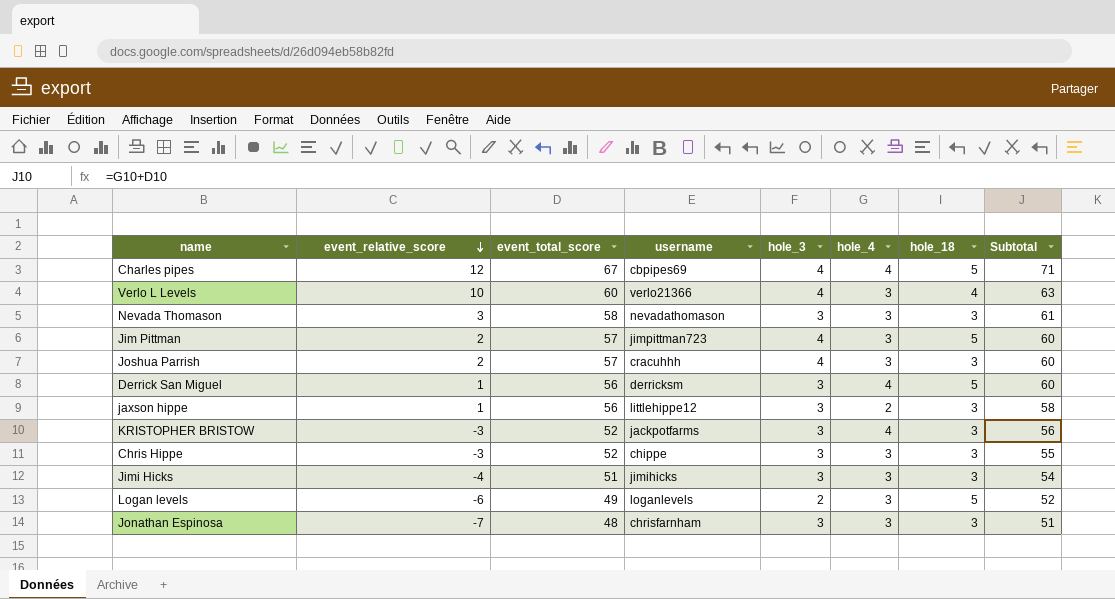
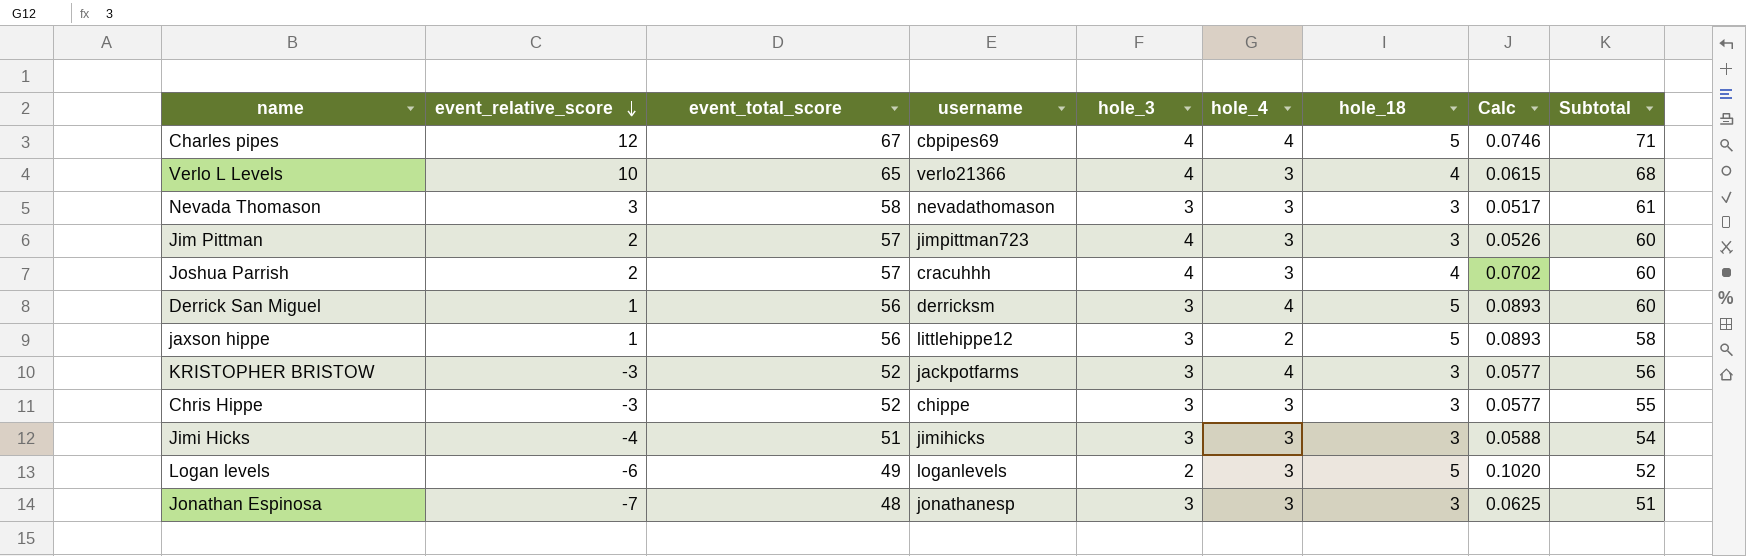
column Calc | formula: none -> [hole_18] / [event_total_score]
Verlo L Levels | event_total_score: 60 -> 65
Verlo L Levels | Subtotal: 63 -> 68
Jim Pittman | hole_18: 5 -> 3
Joshua Parrish | hole_18: 3 -> 4
jaxson hippe | hole_18: 3 -> 5
Jonathan Espinosa | username: chrisfarnham -> jonathanesp

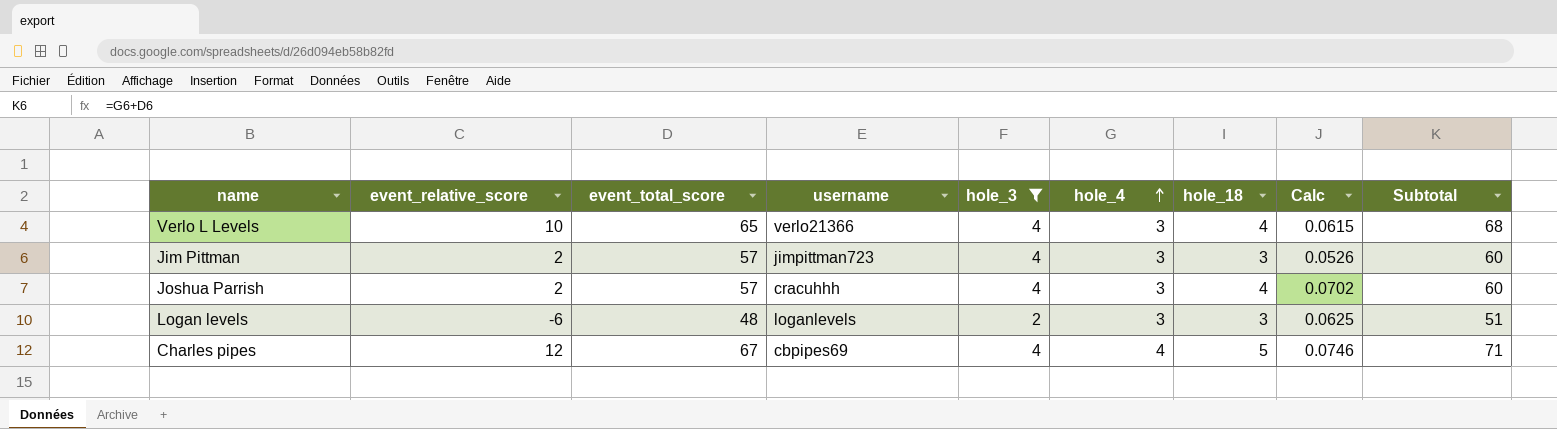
filter: none -> hole_3 != 3
row order: event_relative_score descending -> hole_4 ascending
Logan levels | event_total_score: 49 -> 48
Logan levels | hole_18: 5 -> 3
Logan levels | Calc: 0.1020 -> 0.0625
Logan levels | Subtotal: 52 -> 51

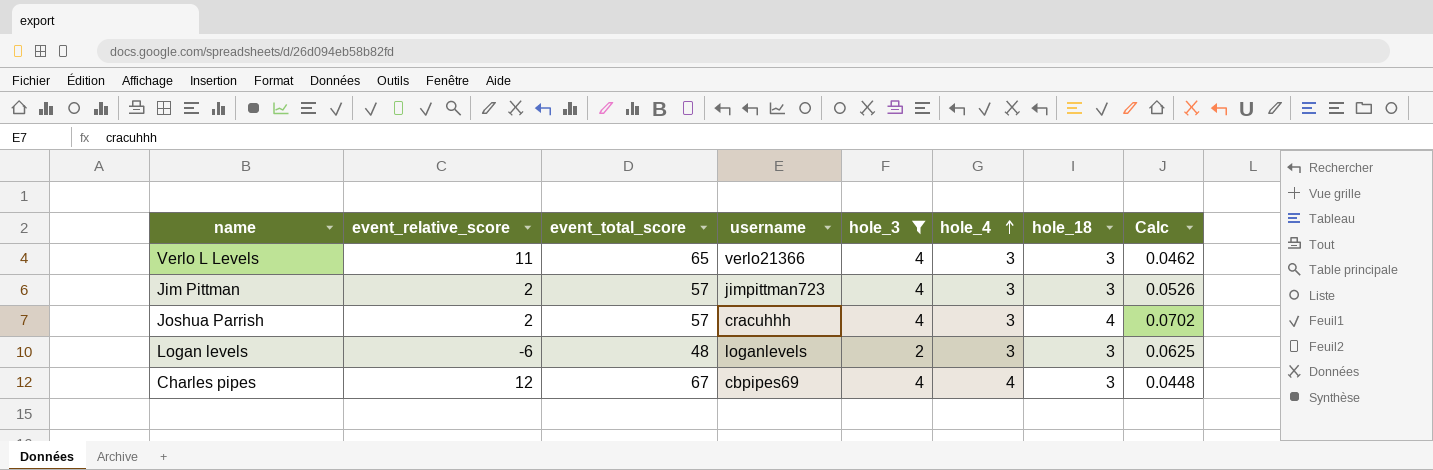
column Subtotal | formula: [event_total_score] + [hole_4] -> none
Verlo L Levels | event_relative_score: 10 -> 11
Verlo L Levels | hole_18: 4 -> 3
Verlo L Levels | Calc: 0.0615 -> 0.0462
Charles pipes | hole_18: 5 -> 3
Charles pipes | Calc: 0.0746 -> 0.0448

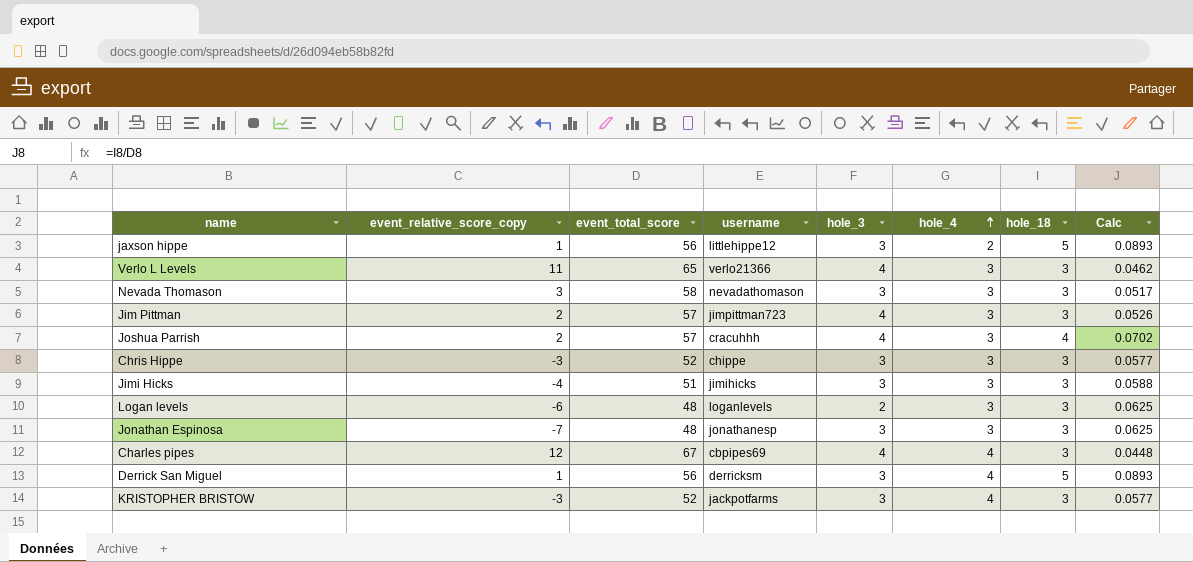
filter: hole_3 != 3 -> none
column name: event_relative_score -> event_relative_score_copy

